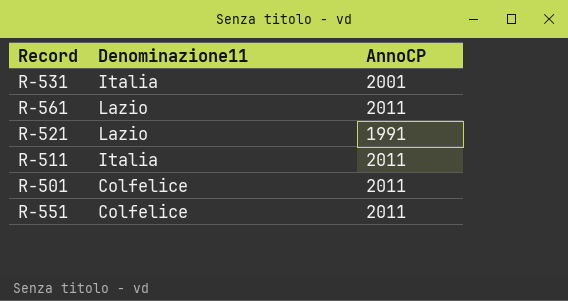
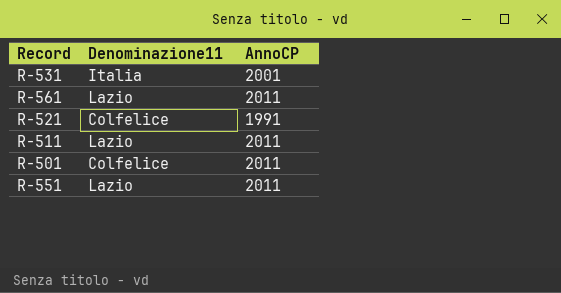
R-521 | Denominazione11: Lazio -> Colfelice
R-511 | Denominazione11: Italia -> Lazio
R-551 | Denominazione11: Colfelice -> Lazio

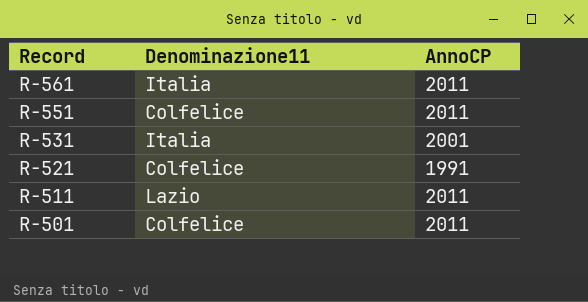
row order: none -> Record descending
R-561 | Denominazione11: Lazio -> Italia
R-551 | Denominazione11: Lazio -> Colfelice

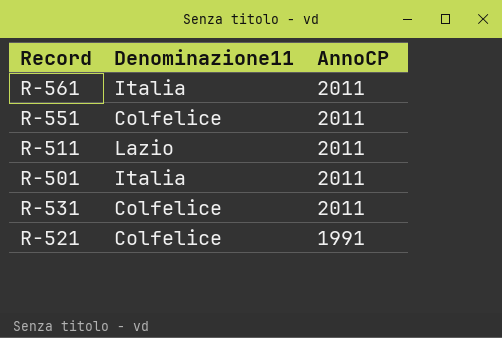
row order: Record descending -> AnnoCP descending
R-501 | Denominazione11: Colfelice -> Italia
R-531 | Denominazione11: Italia -> Colfelice
R-531 | AnnoCP: 2001 -> 2011

